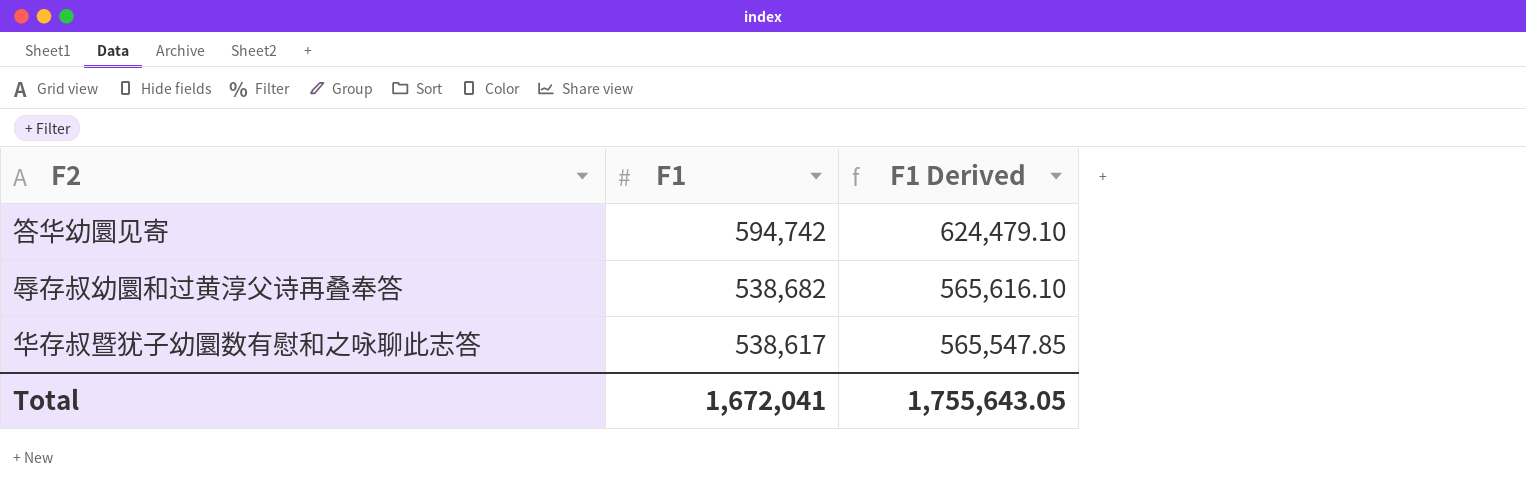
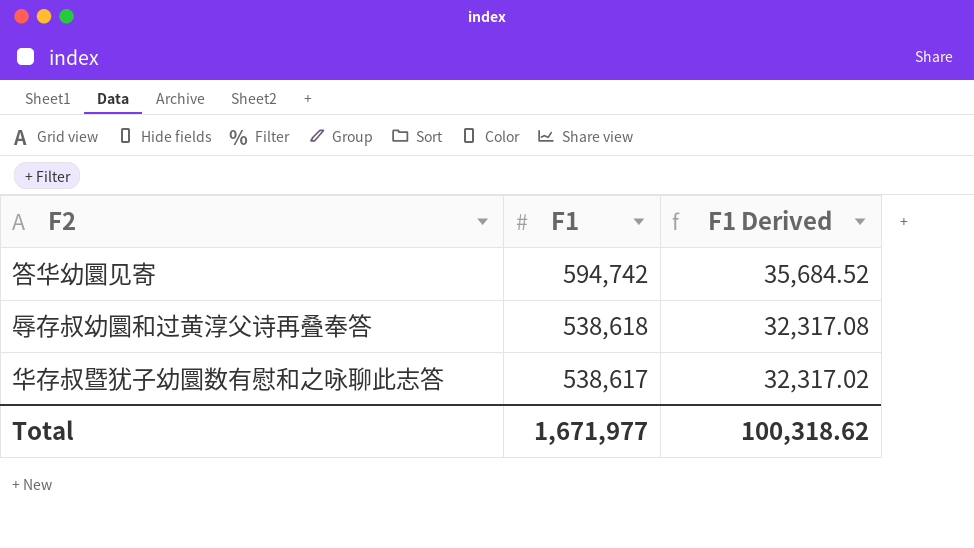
column F1 Derived | formula: [F1] * 1.05 -> [F1] * 0.06
辱存叔幼圜和过黄淳父诗再叠奉答 | F1: 538,682 -> 538,618
Total | F1: 1,672,041 -> 1,671,977
Total | F1 Derived: 1,755,643.05 -> 100,318.62

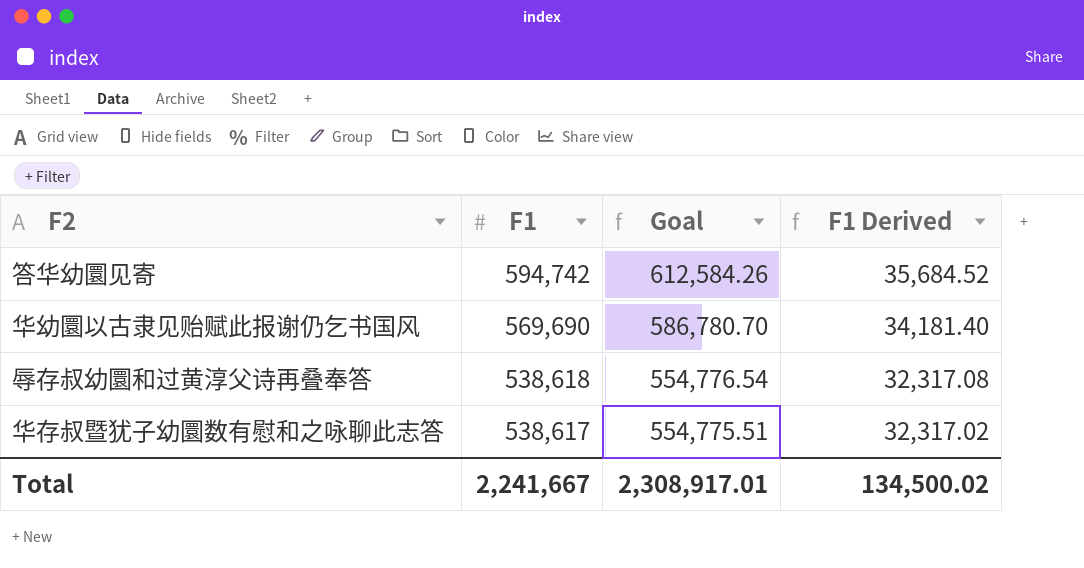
column Goal | formula: none -> [F1] * 1.03
row 华幼圜以古隶见贻赋此报谢仍乞书国风: none -> 569,690 | 586,780.70 | 34,181.40
Total | F1: 1,671,977 -> 2,241,667
Total | F1 Derived: 100,318.62 -> 134,500.02

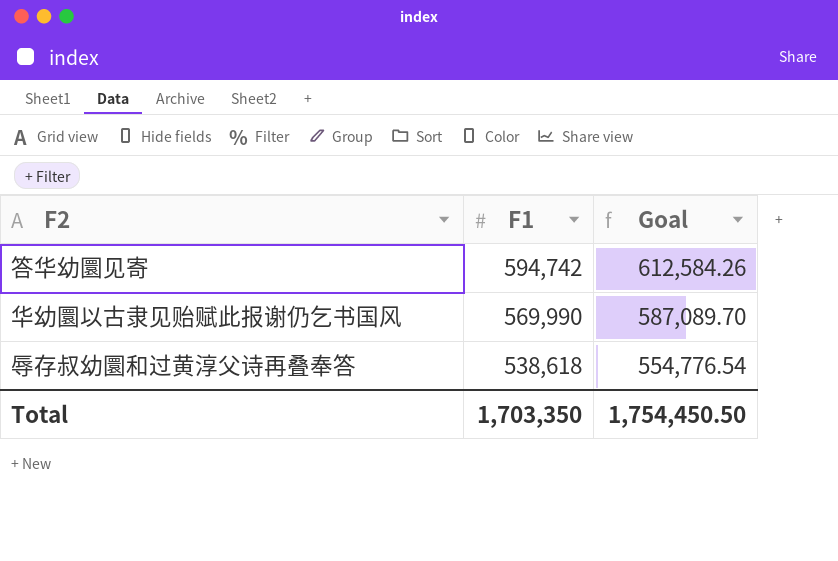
column F1 Derived | formula: [F1] * 0.06 -> none
row 华存叔暨犹子幼圜数有慰和之咏聊此志答: 538,617 | 554,775.51 | 32,317.02 -> none
华幼圜以古隶见贻赋此报谢仍乞书国风 | F1: 569,690 -> 569,990
华幼圜以古隶见贻赋此报谢仍乞书国风 | Goal: 586,780.70 -> 587,089.70
Total | F1: 2,241,667 -> 1,703,350
Total | Goal: 2,308,917.01 -> 1,754,450.50

